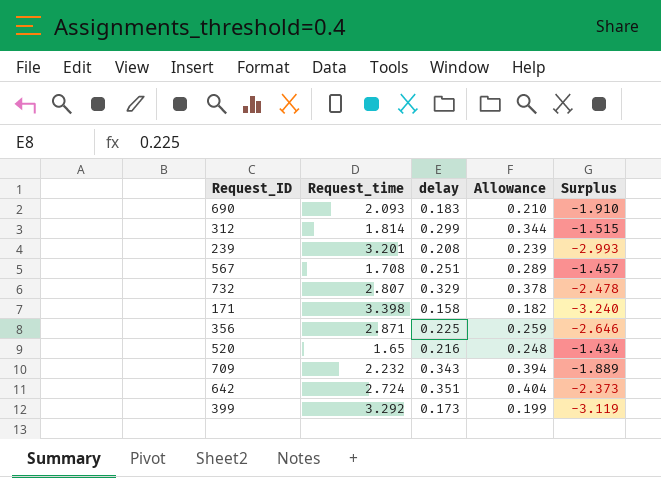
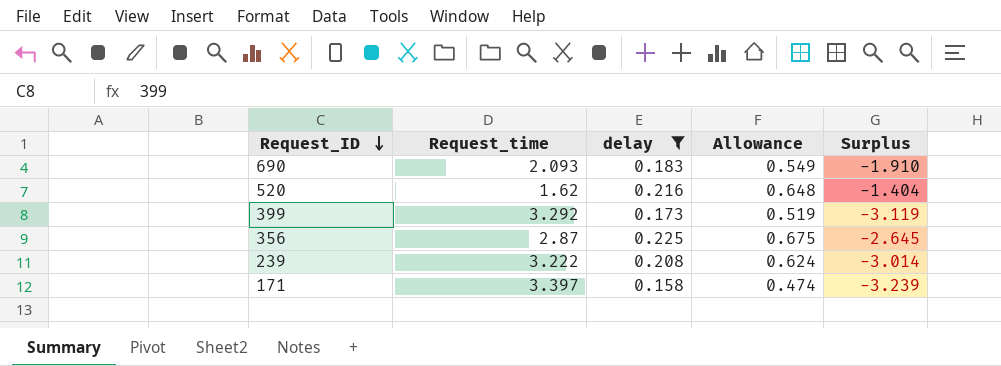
filter: none -> delay <= 0.225
row order: none -> Request_ID descending
column Allowance | formula: [delay] * 1.15 -> [delay] * 3
520 | Request_time: 1.65 -> 1.62
520 | Surplus: -1.434 -> -1.404
356 | Request_time: 2.871 -> 2.87
356 | Surplus: -2.646 -> -2.645
239 | Request_time: 3.201 -> 3.222
239 | Surplus: -2.993 -> -3.014
171 | Request_time: 3.398 -> 3.397
171 | Surplus: -3.240 -> -3.239

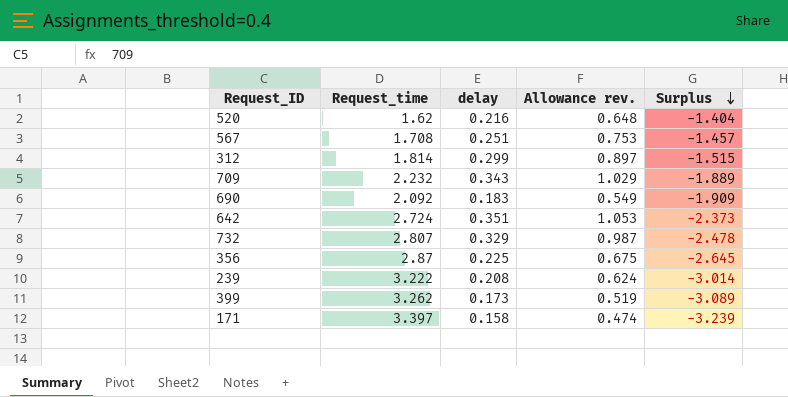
filter: delay <= 0.225 -> none
row order: Request_ID descending -> Surplus descending
column name: Allowance -> Allowance rev.
690 | Request_time: 2.093 -> 2.092
690 | Surplus: -1.910 -> -1.909
399 | Request_time: 3.292 -> 3.262
399 | Surplus: -3.119 -> -3.089

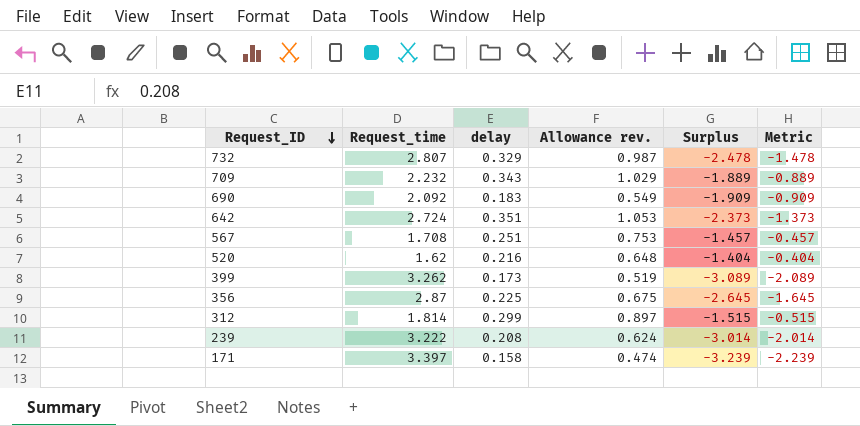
row order: Surplus descending -> Request_ID descending
column Metric | formula: none -> [Surplus] + 1

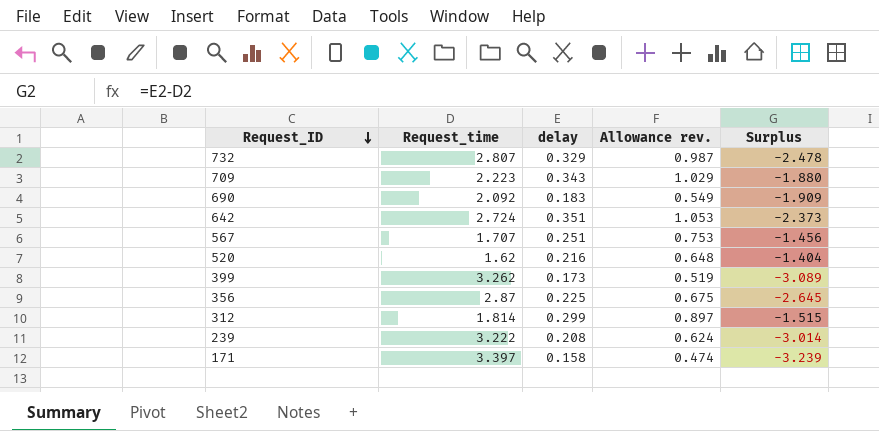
column Metric | formula: [Surplus] + 1 -> none
709 | Request_time: 2.232 -> 2.223
709 | Surplus: -1.889 -> -1.880
567 | Request_time: 1.708 -> 1.707
567 | Surplus: -1.457 -> -1.456

